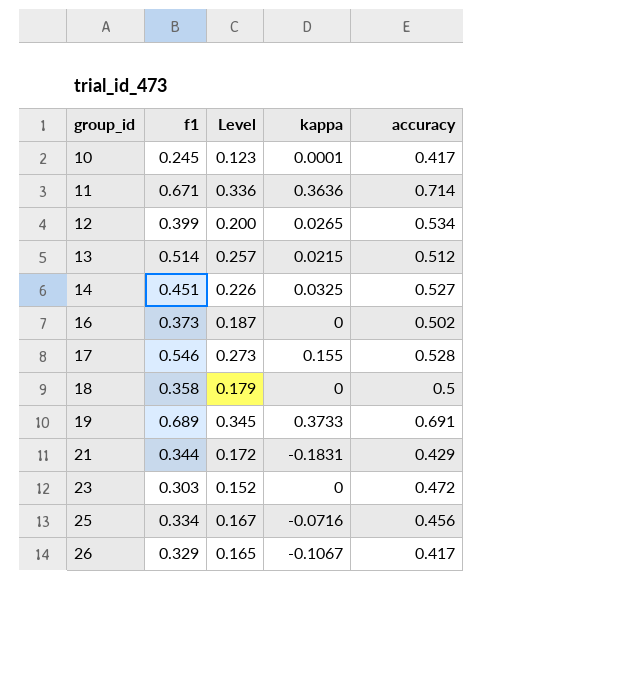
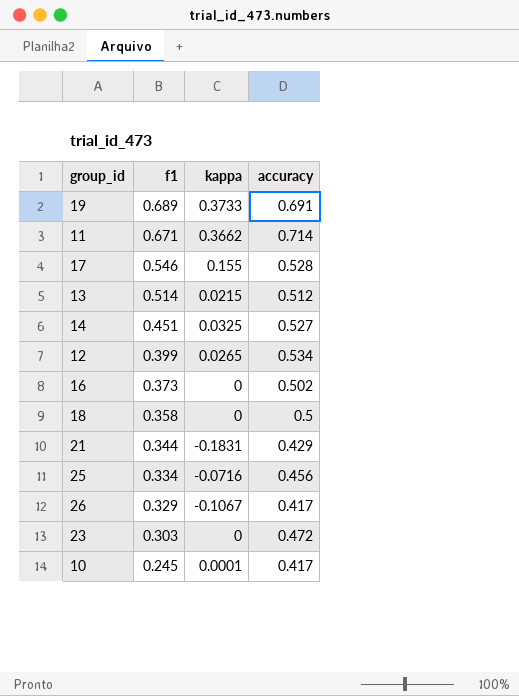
row order: group_id ascending -> f1 descending
column Level | formula: [f1] * 0.5 -> none
11 | kappa: 0.3636 -> 0.3662

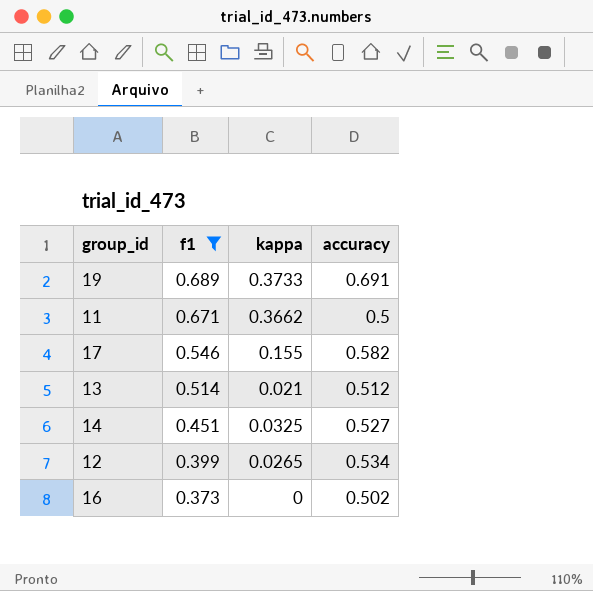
filter: none -> f1 >= 0.373
11 | accuracy: 0.714 -> 0.5
17 | accuracy: 0.528 -> 0.582
13 | kappa: 0.0215 -> 0.021

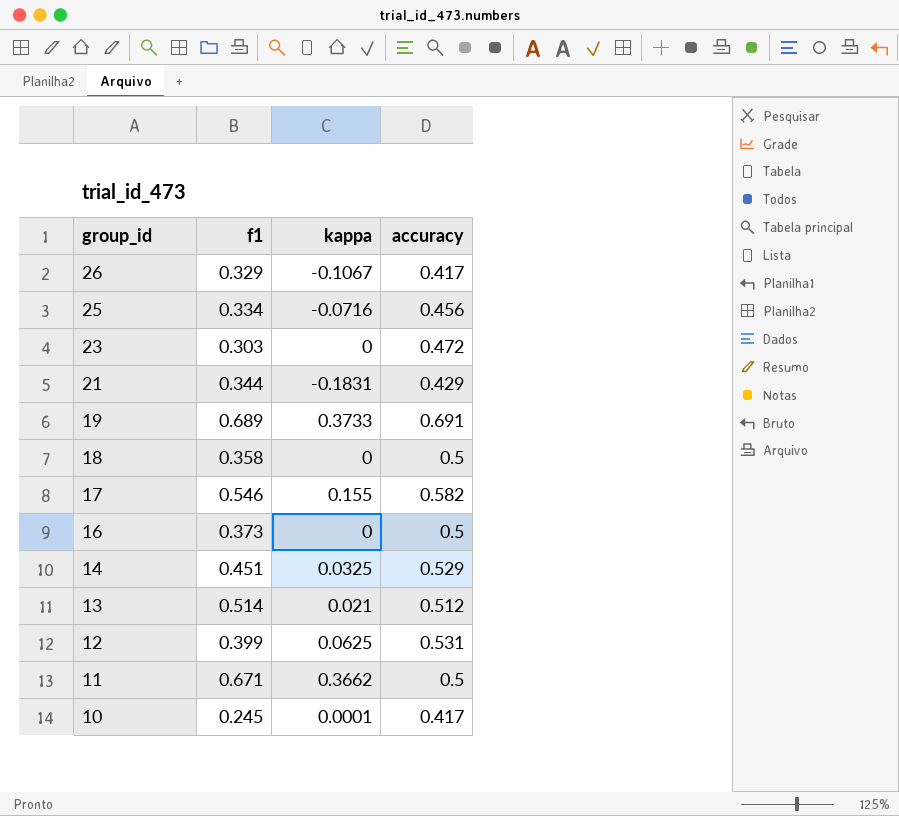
filter: f1 >= 0.373 -> none
row order: f1 descending -> group_id descending
16 | accuracy: 0.502 -> 0.5
14 | accuracy: 0.527 -> 0.529
12 | kappa: 0.0265 -> 0.0625
12 | accuracy: 0.534 -> 0.531

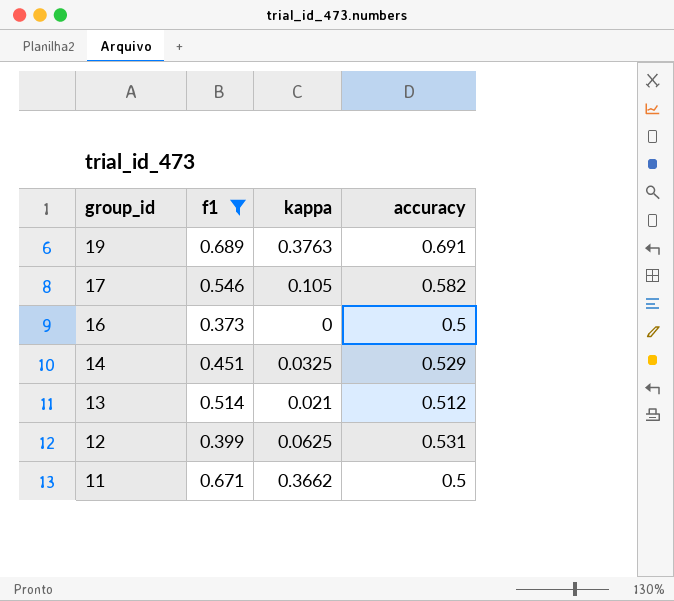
filter: none -> f1 >= 0.373
19 | kappa: 0.3733 -> 0.3763
17 | kappa: 0.155 -> 0.105

